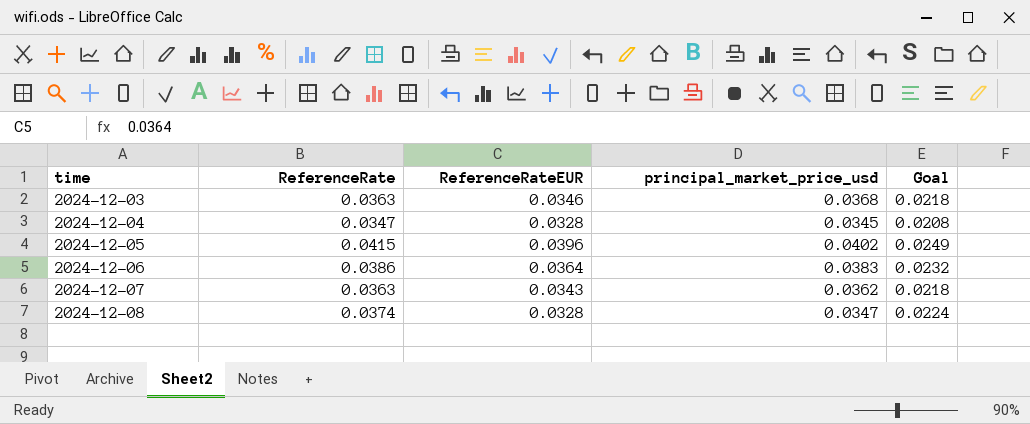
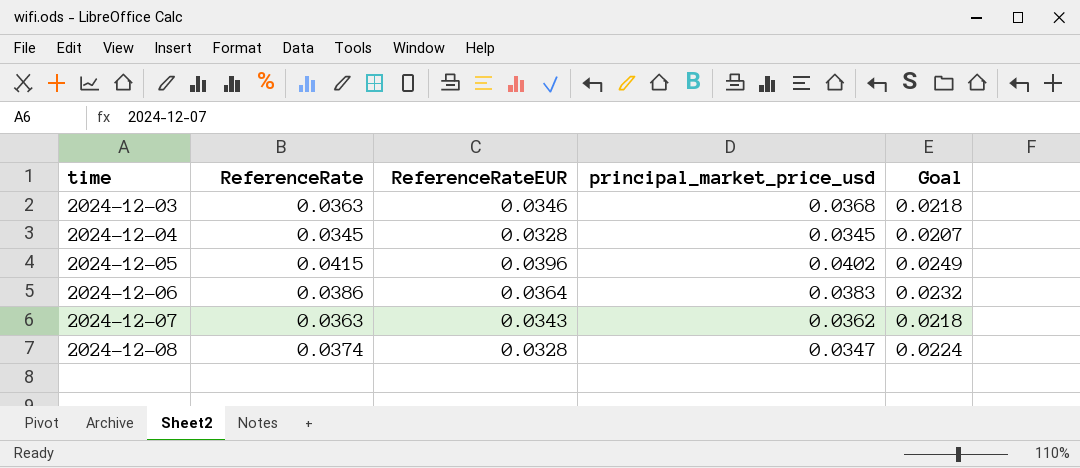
2024-12-04 | ReferenceRate: 0.0347 -> 0.0345
2024-12-04 | Goal: 0.0208 -> 0.0207

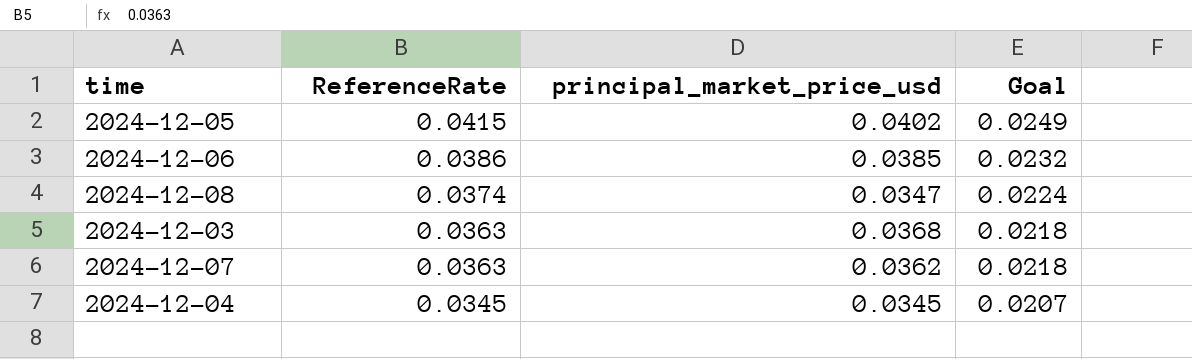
row order: time ascending -> ReferenceRate descending
column ReferenceRateEUR | position: 3 -> none
2024-12-06 | principal_market_price_usd: 0.0383 -> 0.0385

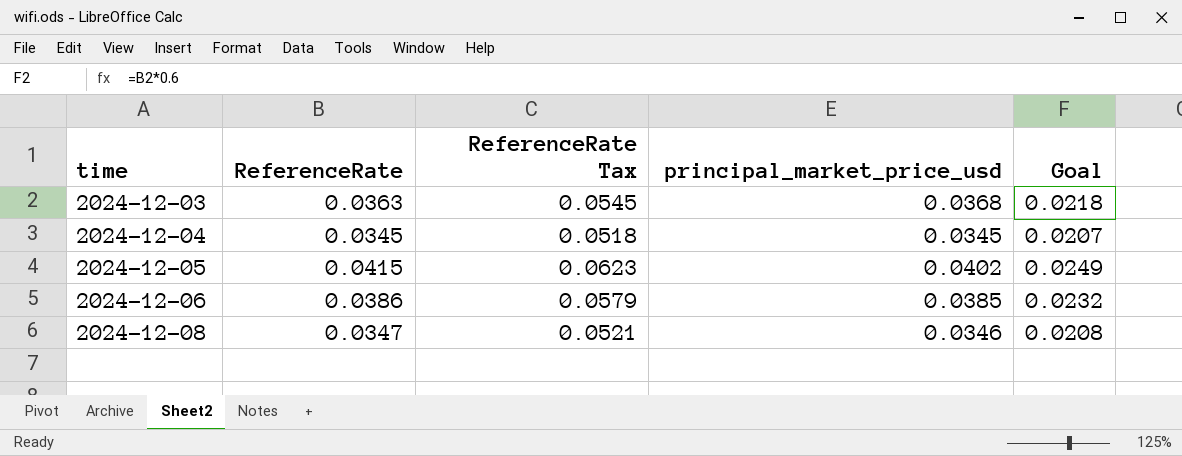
row order: ReferenceRate descending -> time ascending
column ReferenceRate Tax | formula: none -> [ReferenceRate] * 1.5
row 2024-12-07: 0.0363 | 0.0362 | 0.0218 -> none
2024-12-08 | ReferenceRate: 0.0374 -> 0.0347
2024-12-08 | principal_market_price_usd: 0.0347 -> 0.0346
2024-12-08 | Goal: 0.0224 -> 0.0208

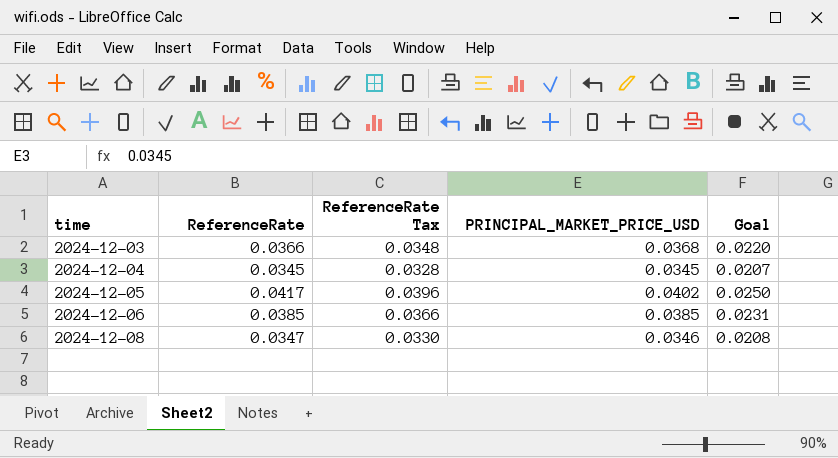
column ReferenceRate Tax | formula: [ReferenceRate] * 1.5 -> [ReferenceRate] * 0.95
column name: principal_market_price_usd -> PRINCIPAL_MARKET_PRICE_USD
2024-12-03 | ReferenceRate: 0.0363 -> 0.0366
2024-12-03 | Goal: 0.0218 -> 0.0220
2024-12-05 | ReferenceRate: 0.0415 -> 0.0417
2024-12-05 | Goal: 0.0249 -> 0.0250
2024-12-06 | ReferenceRate: 0.0386 -> 0.0385
2024-12-06 | Goal: 0.0232 -> 0.0231

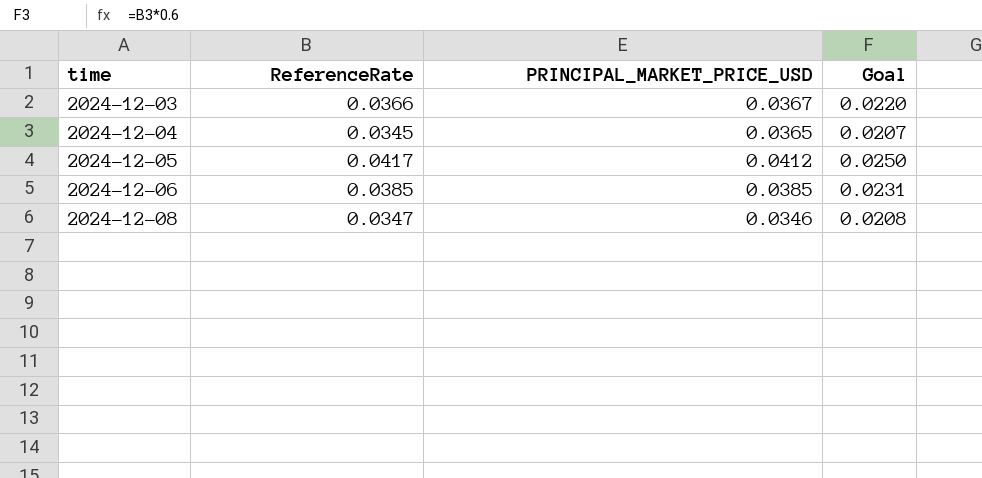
column ReferenceRate Tax | formula: [ReferenceRate] * 0.95 -> none
2024-12-03 | PRINCIPAL_MARKET_PRICE_USD: 0.0368 -> 0.0367
2024-12-04 | PRINCIPAL_MARKET_PRICE_USD: 0.0345 -> 0.0365
2024-12-05 | PRINCIPAL_MARKET_PRICE_USD: 0.0402 -> 0.0412

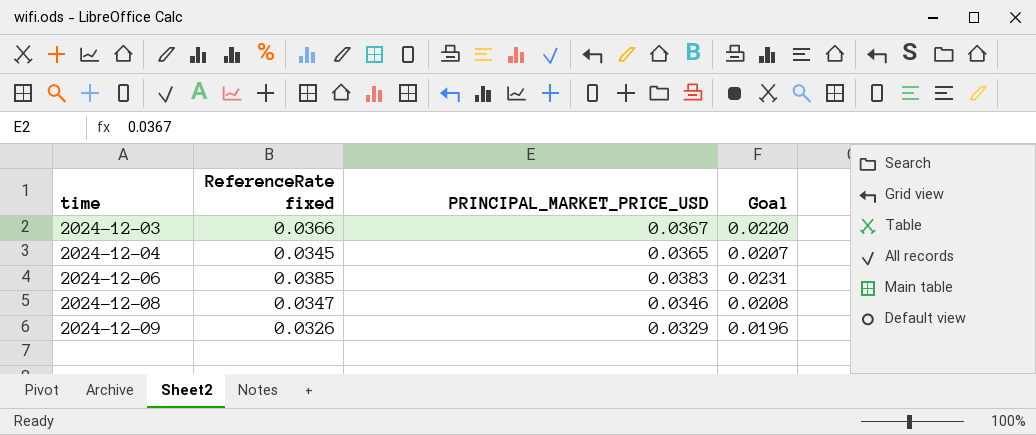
column name: ReferenceRate -> ReferenceRate fixed
row 2024-12-05: 0.0417 | 0.0412 | 0.0250 -> none
2024-12-06 | PRINCIPAL_MARKET_PRICE_USD: 0.0385 -> 0.0383
row 2024-12-09: none -> 0.0326 | 0.0329 | 0.0196

